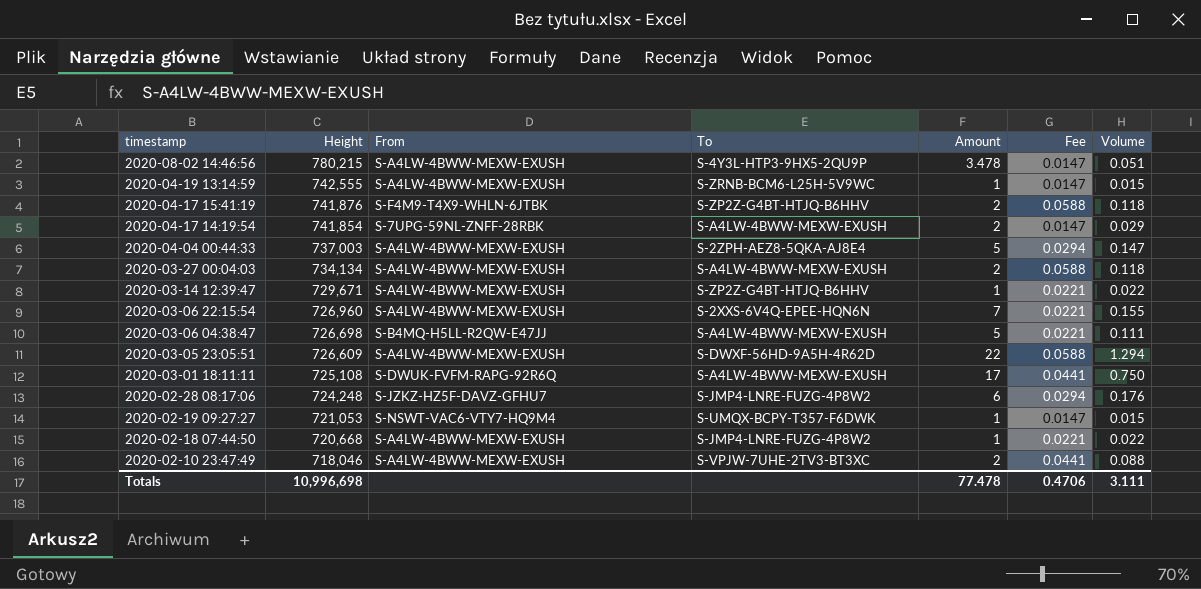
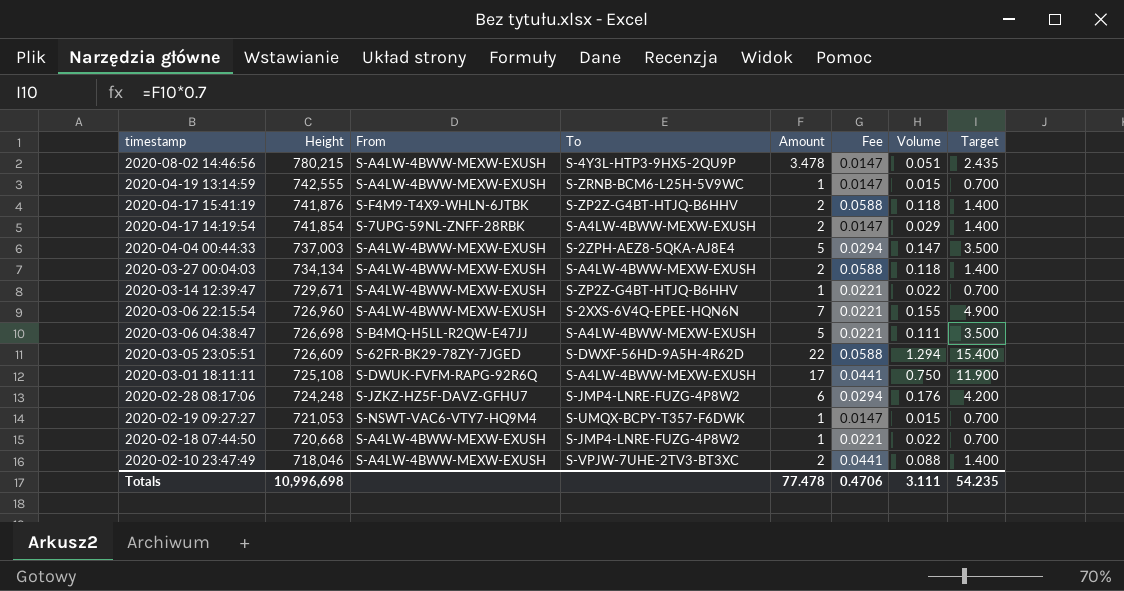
column Target | formula: none -> [Amount] * 0.7
2020-03-05 23:05:51 | From: S-A4LW-4BWW-MEXW-EXUSH -> S-62FR-BK29-78ZY-7JGED

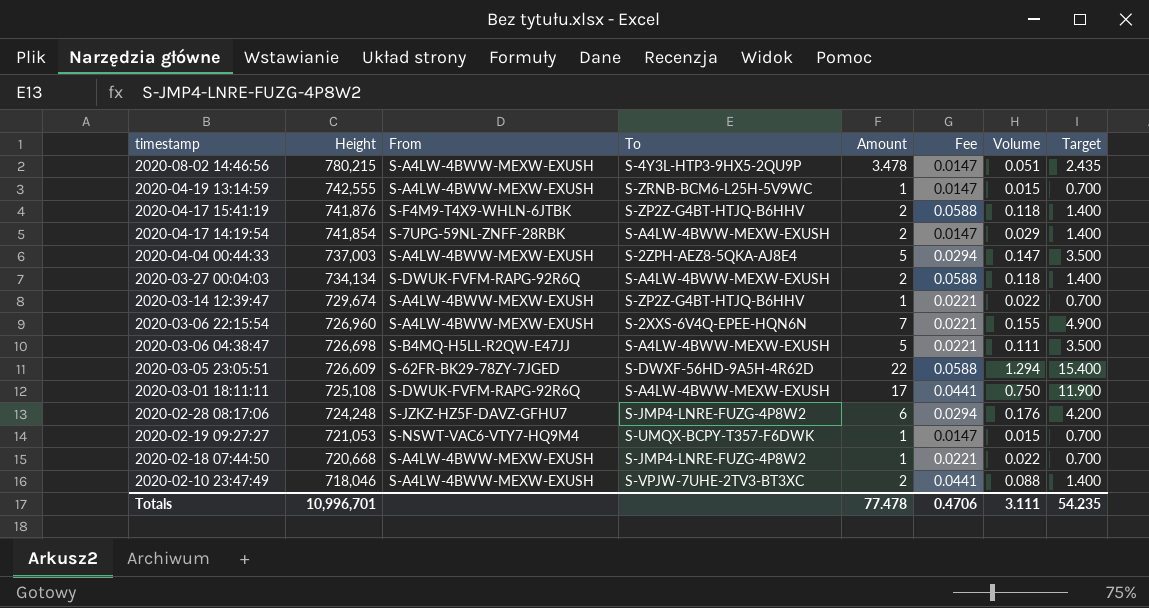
2020-03-27 00:04:03 | From: S-A4LW-4BWW-MEXW-EXUSH -> S-DWUK-FVFM-RAPG-92R6Q
2020-03-14 12:39:47 | Height: 729,671 -> 729,674
Totals | Height: 10,996,698 -> 10,996,701

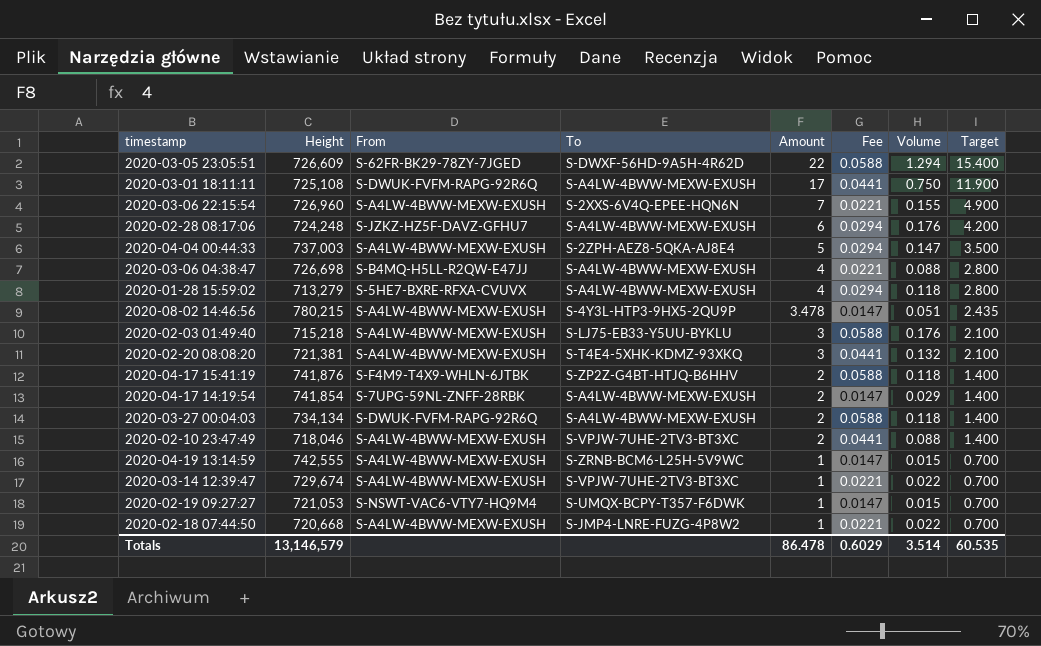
row order: timestamp descending -> Amount descending
2020-02-28 08:17:06 | To: S-JMP4-LNRE-FUZG-4P8W2 -> S-A4LW-4BWW-MEXW-EXUSH
2020-03-06 04:38:47 | Amount: 5 -> 4
2020-03-06 04:38:47 | Volume: 0.111 -> 0.088
2020-03-06 04:38:47 | Target: 3.500 -> 2.800
row 2020-01-28 15:59:02: none -> 713,279 | S-5HE7-BXRE-RFXA-CVUVX | S-A4LW-4BWW-MEXW-EXUSH | 4 | 0.0294 | 0.118 | 2.800
row 2020-02-03 01:49:40: none -> 715,218 | S-A4LW-4BWW-MEXW-EXUSH | S-LJ75-EB33-Y5UU-BYKLU | 3 | 0.0588 | 0.176 | 2.100
row 2020-02-20 08:08:20: none -> 721,381 | S-A4LW-4BWW-MEXW-EXUSH | S-T4E4-5XHK-KDMZ-93XKQ | 3 | 0.0441 | 0.132 | 2.100
2020-03-14 12:39:47 | To: S-ZP2Z-G4BT-HTJQ-B6HHV -> S-VPJW-7UHE-2TV3-BT3XC
Totals | Height: 10,996,701 -> 13,146,579
Totals | Amount: 77.478 -> 86.478
Totals | Fee: 0.4706 -> 0.6029
Totals | Volume: 3.111 -> 3.514
Totals | Target: 54.235 -> 60.535

